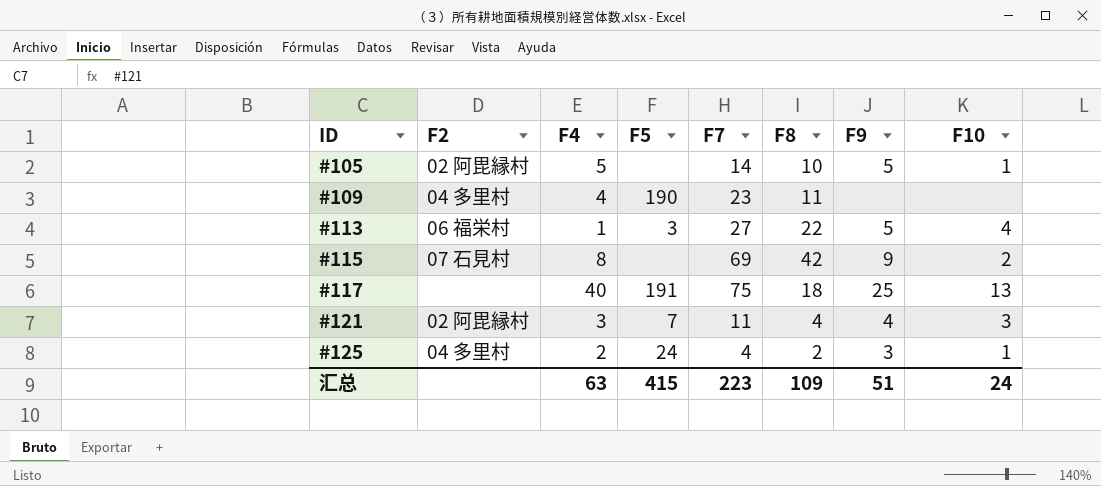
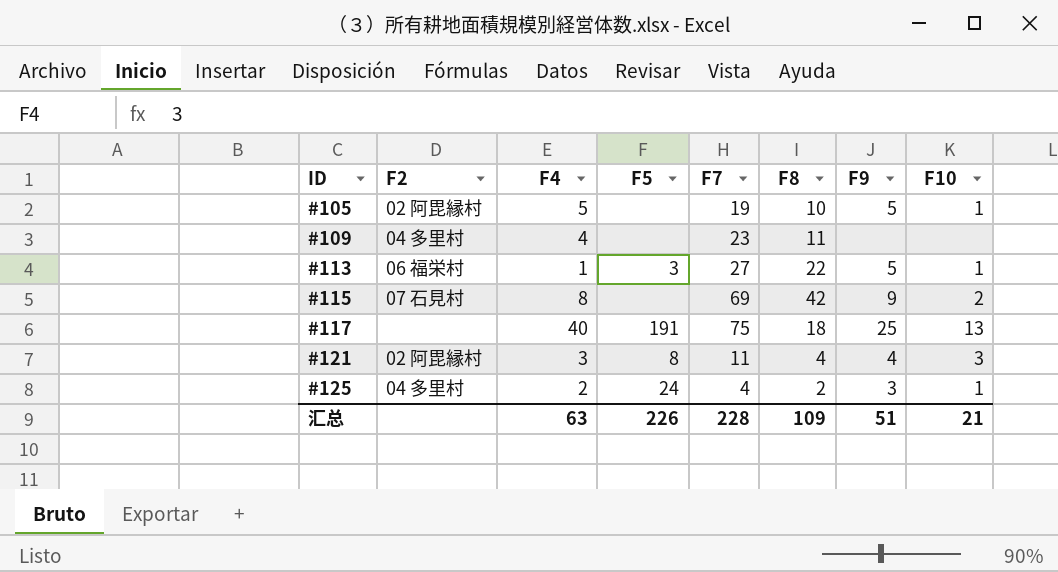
#105 | F7: 14 -> 19
#109 | F5: 190 -> none
#113 | F10: 4 -> 1
#121 | F5: 7 -> 8
汇总 | F5: 415 -> 226
汇总 | F7: 223 -> 228
汇总 | F10: 24 -> 21

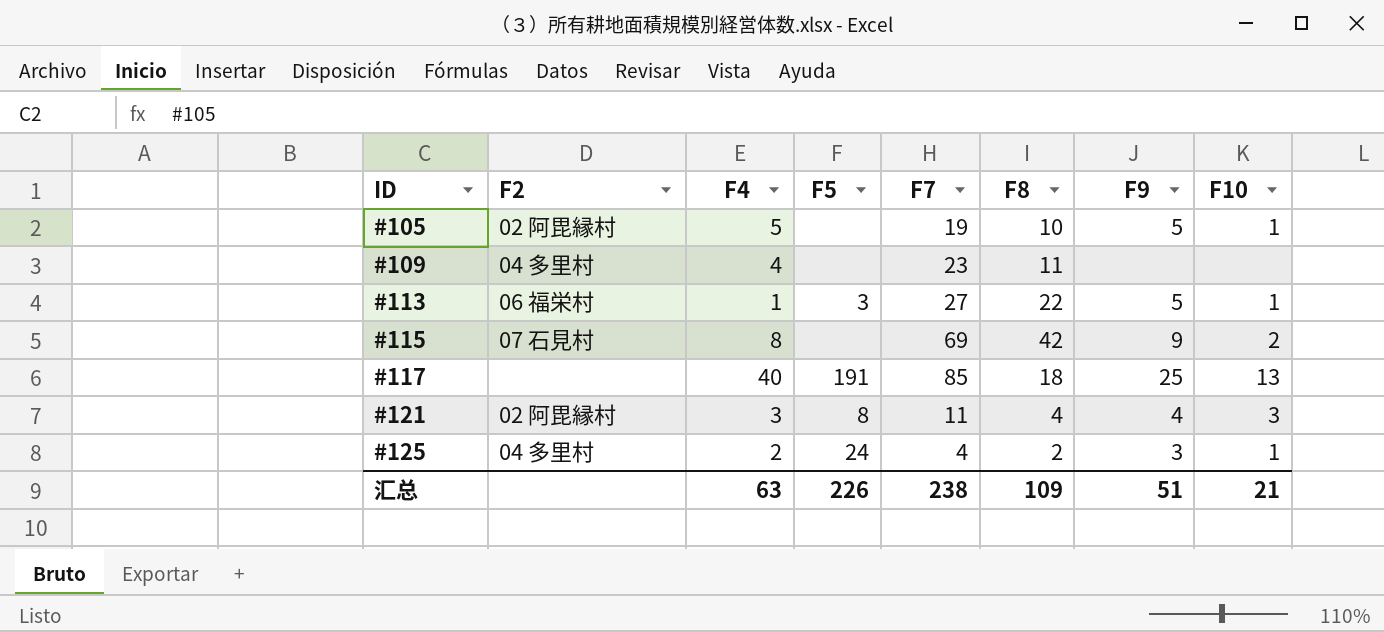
#117 | F7: 75 -> 85
汇总 | F7: 228 -> 238

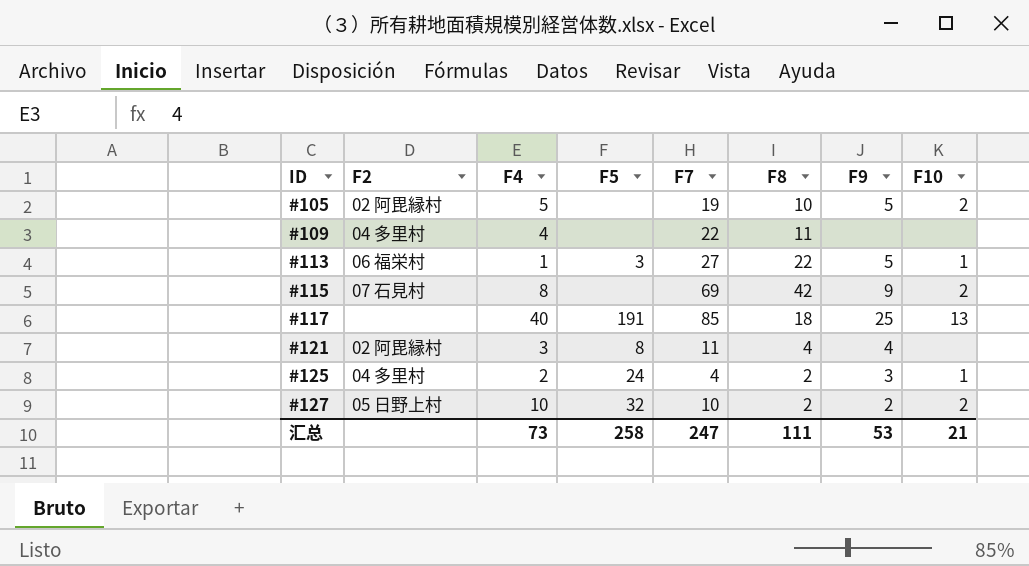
#105 | F10: 1 -> 2
#109 | F7: 23 -> 22
#121 | F10: 3 -> none
row #127: none -> 05 日野上村 | 10 | 32 | 10 | 2 | 2 | 2
汇总 | F4: 63 -> 73
汇总 | F5: 226 -> 258
汇总 | F7: 238 -> 247
汇总 | F8: 109 -> 111
汇总 | F9: 51 -> 53

